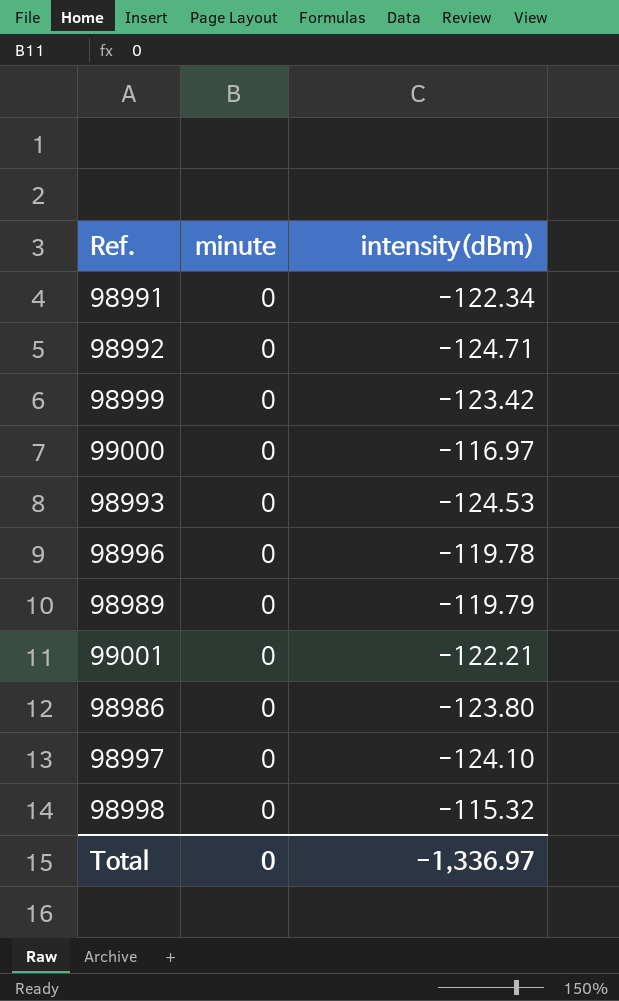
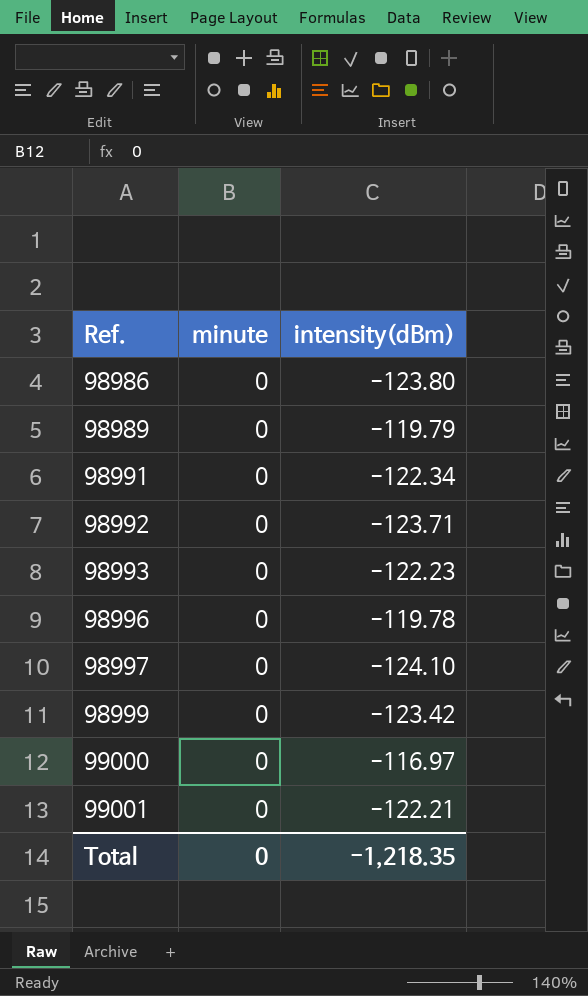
row order: none -> Ref. ascending
row 98998: 0 | -115.32 -> none
98992 | intensity(dBm): -124.71 -> -123.71
98993 | intensity(dBm): -124.53 -> -122.23
Total | intensity(dBm): -1,336.97 -> -1,218.35

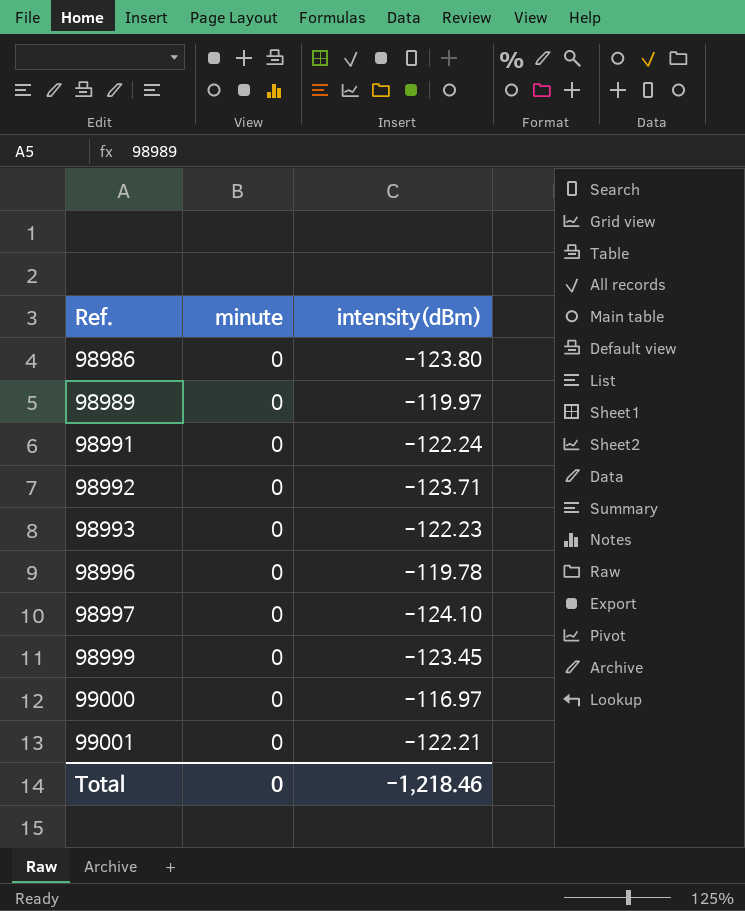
98989 | intensity(dBm): -119.79 -> -119.97
98991 | intensity(dBm): -122.34 -> -122.24
98999 | intensity(dBm): -123.42 -> -123.45
Total | intensity(dBm): -1,218.35 -> -1,218.46

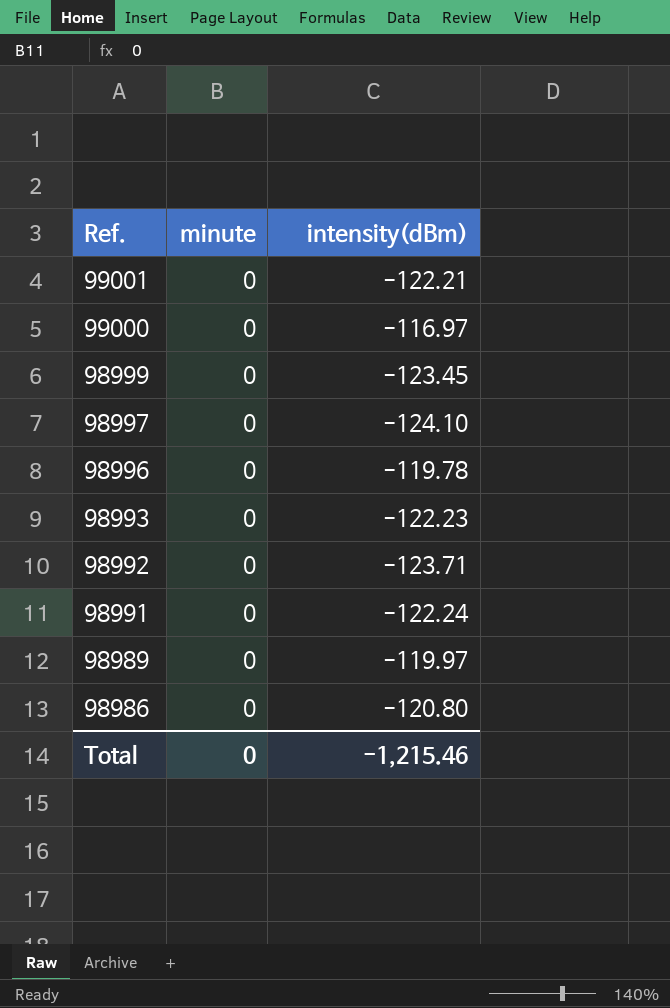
row order: Ref. ascending -> Ref. descending
98986 | intensity(dBm): -123.80 -> -120.80
Total | intensity(dBm): -1,218.46 -> -1,215.46

